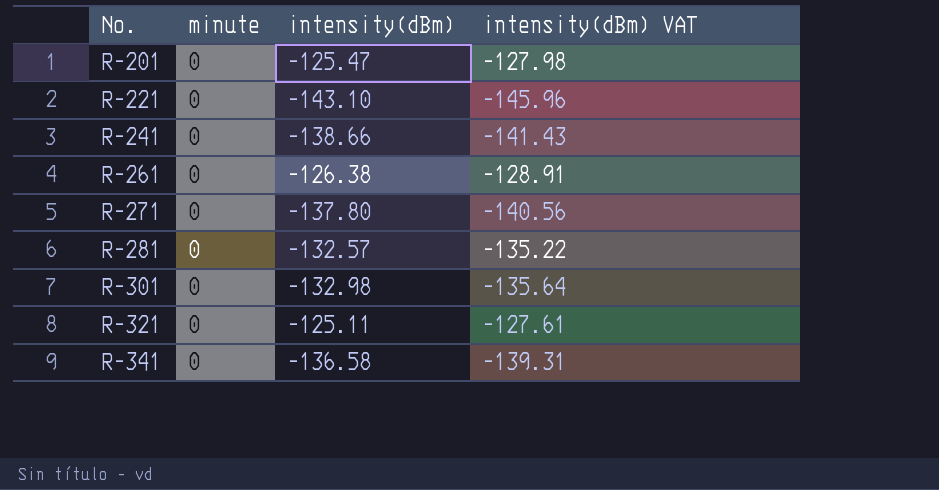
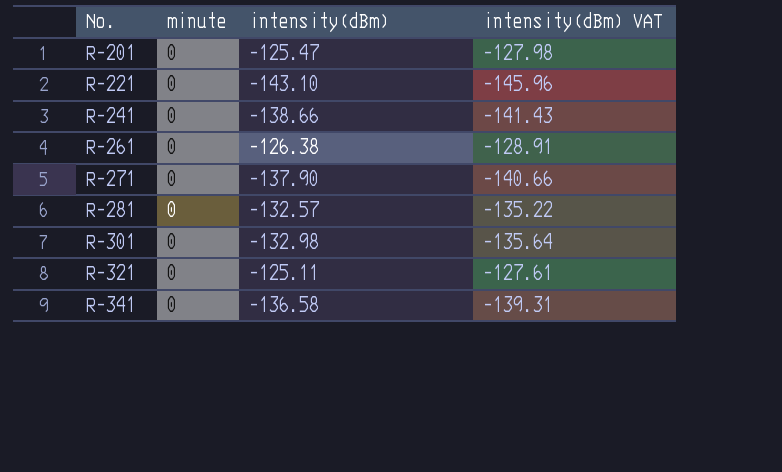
R-271 | intensity(dBm): -137.80 -> -137.90
R-271 | intensity(dBm) VAT: -140.56 -> -140.66

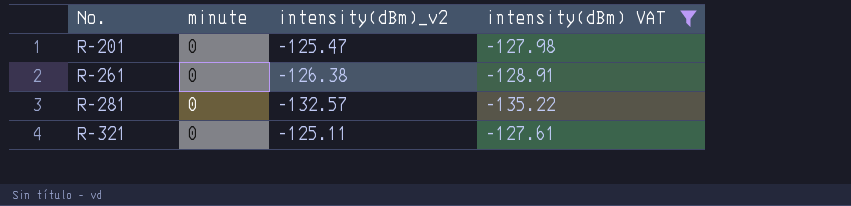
filter: none -> intensity(dBm) VAT >= -135.22
column name: intensity(dBm) -> intensity(dBm)_v2

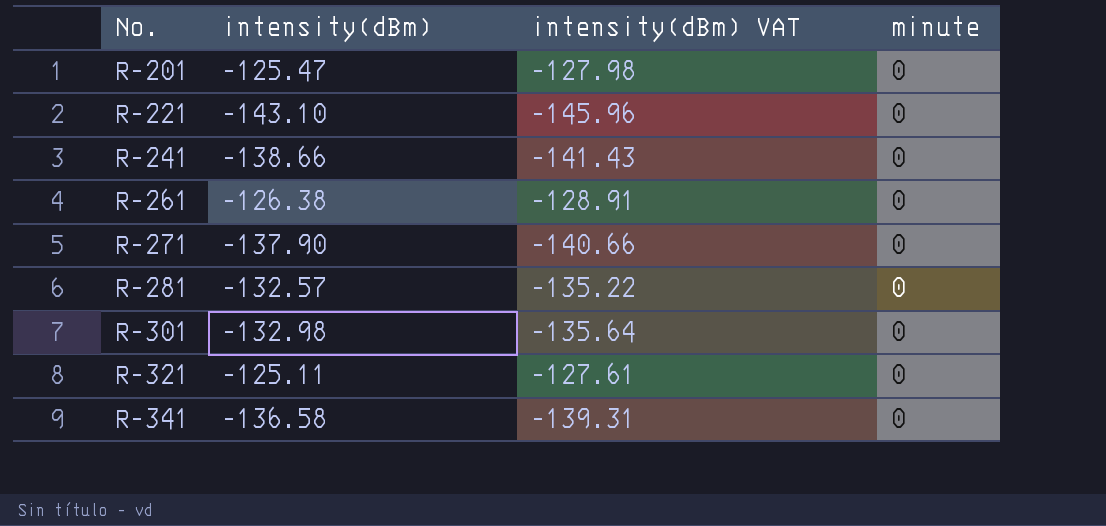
filter: intensity(dBm) VAT >= -135.22 -> none
column name: intensity(dBm)_v2 -> intensity(dBm)
column minute | position: 2 -> 4

